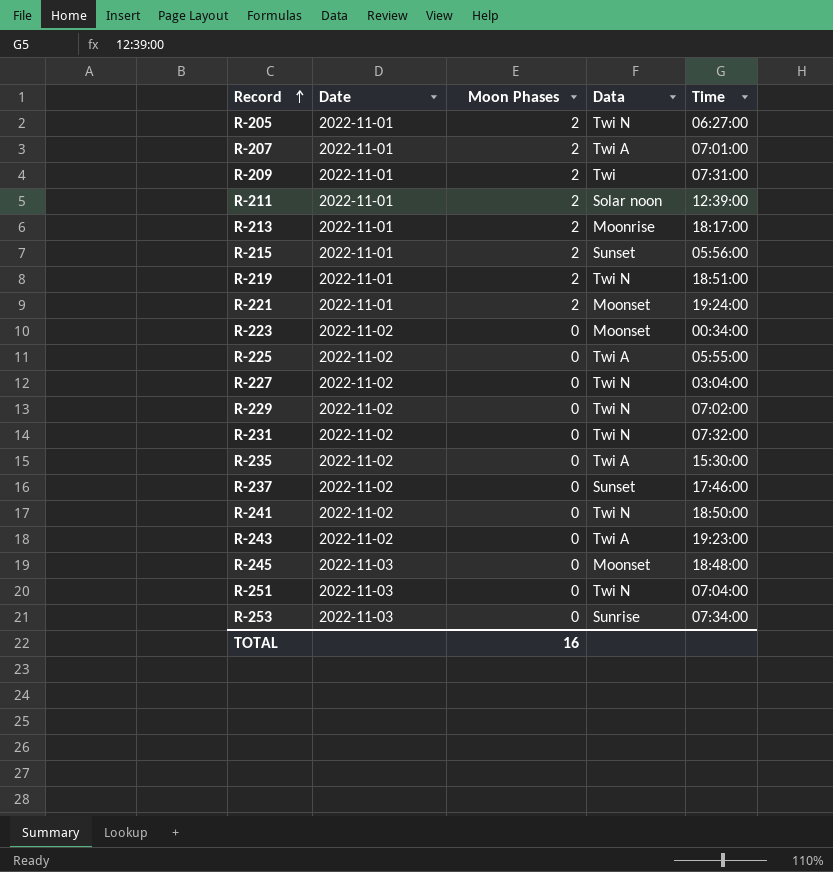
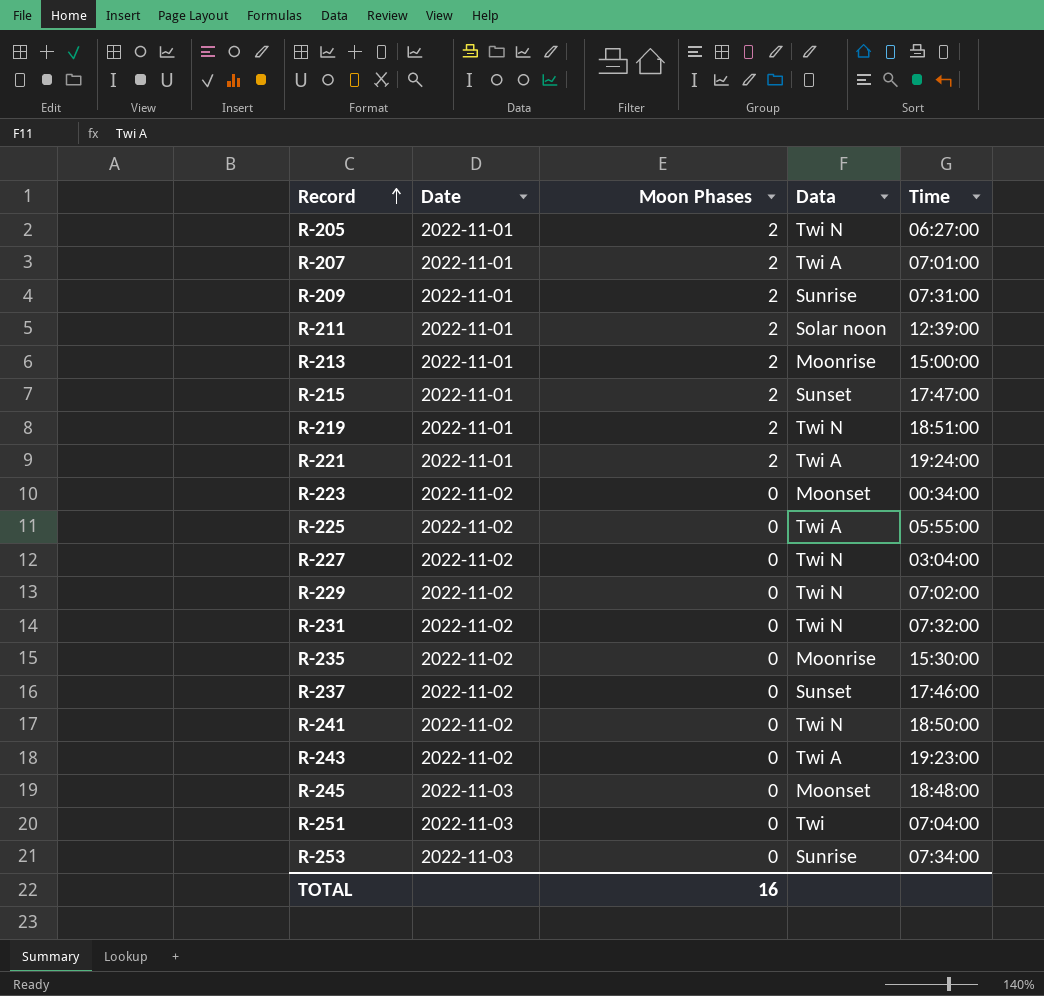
R-209 | Data: Twi -> Sunrise
R-213 | Time: 18:17:00 -> 15:00:00
R-215 | Time: 05:56:00 -> 17:47:00
R-221 | Data: Moonset -> Twi A
R-235 | Data: Twi A -> Moonrise
R-251 | Data: Twi N -> Twi

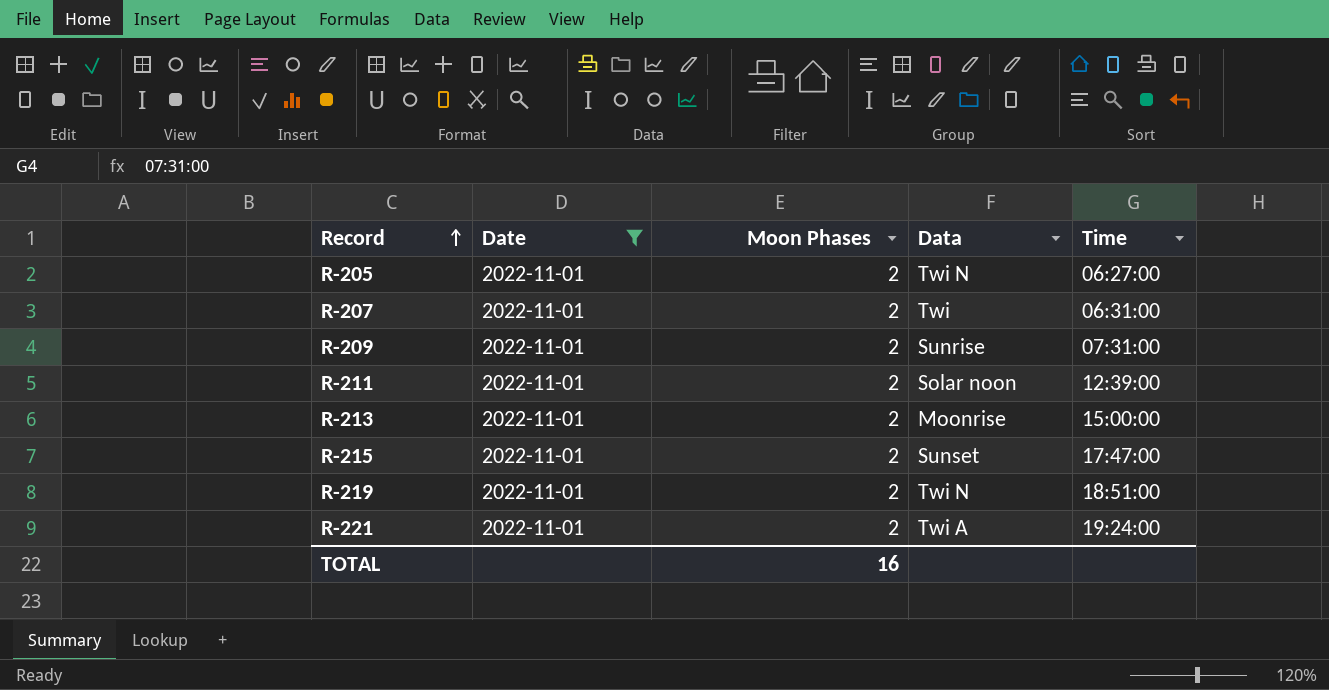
filter: none -> Date = 2022-11-01
R-207 | Data: Twi A -> Twi
R-207 | Time: 07:01:00 -> 06:31:00

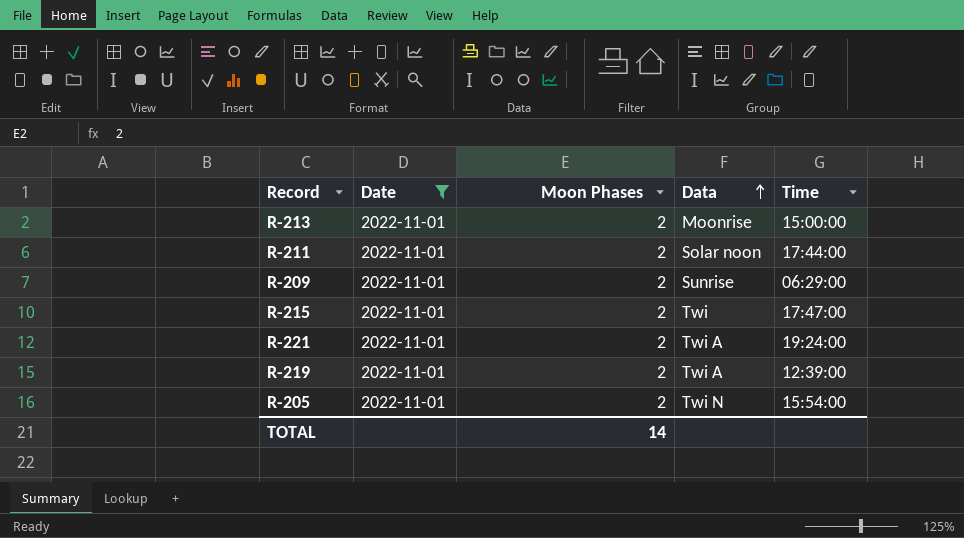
row order: Record ascending -> Data ascending
row R-207: 2022-11-01 | 2 | Twi | 06:31:00 -> none
R-211 | Time: 12:39:00 -> 17:44:00
R-209 | Time: 07:31:00 -> 06:29:00
R-215 | Data: Sunset -> Twi
R-219 | Data: Twi N -> Twi A
R-219 | Time: 18:51:00 -> 12:39:00
R-205 | Time: 06:27:00 -> 15:54:00
TOTAL | Moon Phases: 16 -> 14

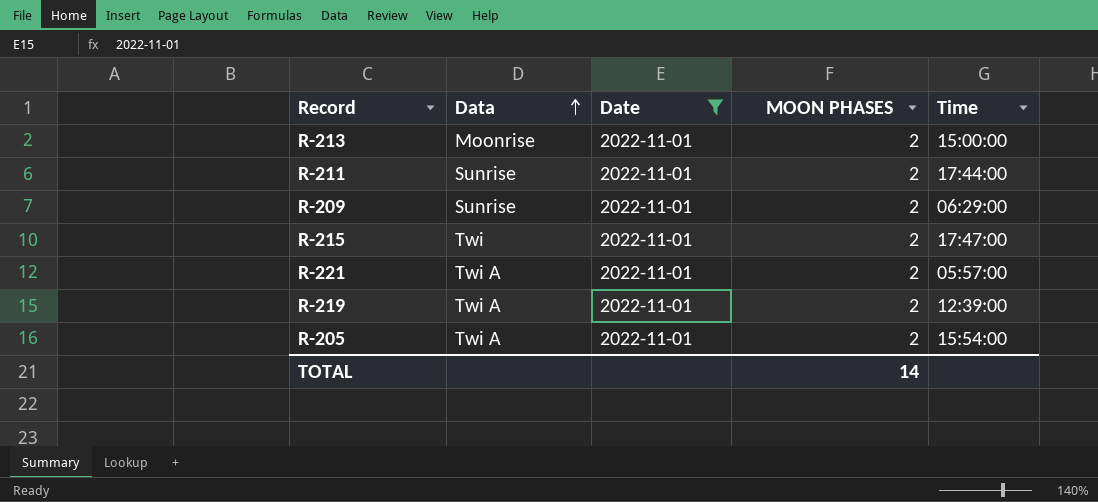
column Data | position: 4 -> 2
column name: Moon Phases -> MOON PHASES
R-211 | Data: Solar noon -> Sunrise
R-221 | Time: 19:24:00 -> 05:57:00
R-205 | Data: Twi N -> Twi A

